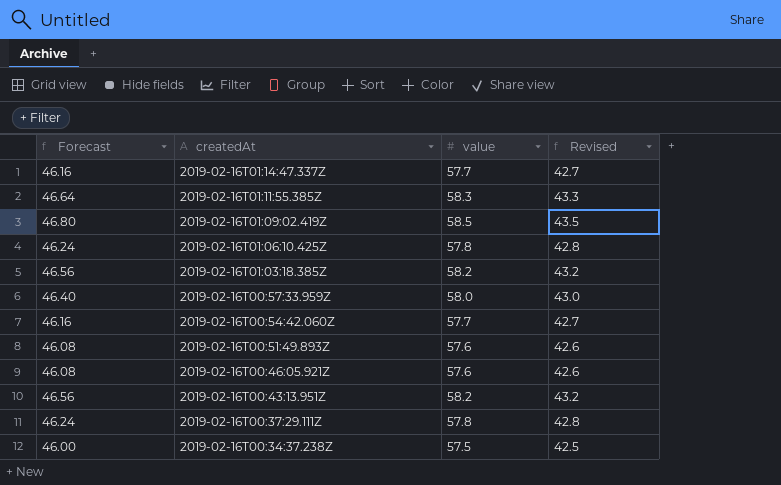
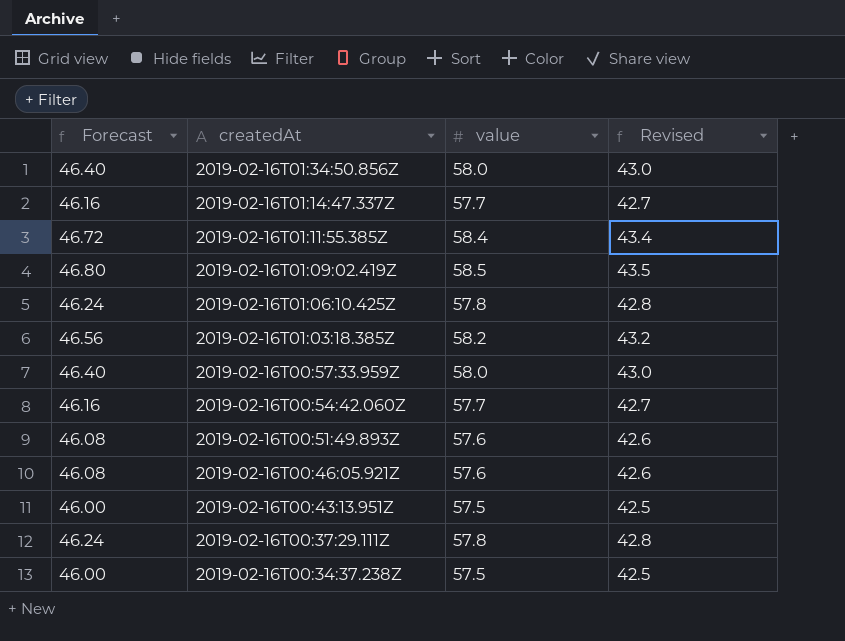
row 2019-02-16T01:34:50.856Z: none -> 46.40 | 58.0 | 43.0
2019-02-16T01:11:55.385Z | Forecast: 46.64 -> 46.72
2019-02-16T01:11:55.385Z | value: 58.3 -> 58.4
2019-02-16T01:11:55.385Z | Revised: 43.3 -> 43.4
2019-02-16T00:43:13.951Z | Forecast: 46.56 -> 46.00
2019-02-16T00:43:13.951Z | value: 58.2 -> 57.5
2019-02-16T00:43:13.951Z | Revised: 43.2 -> 42.5

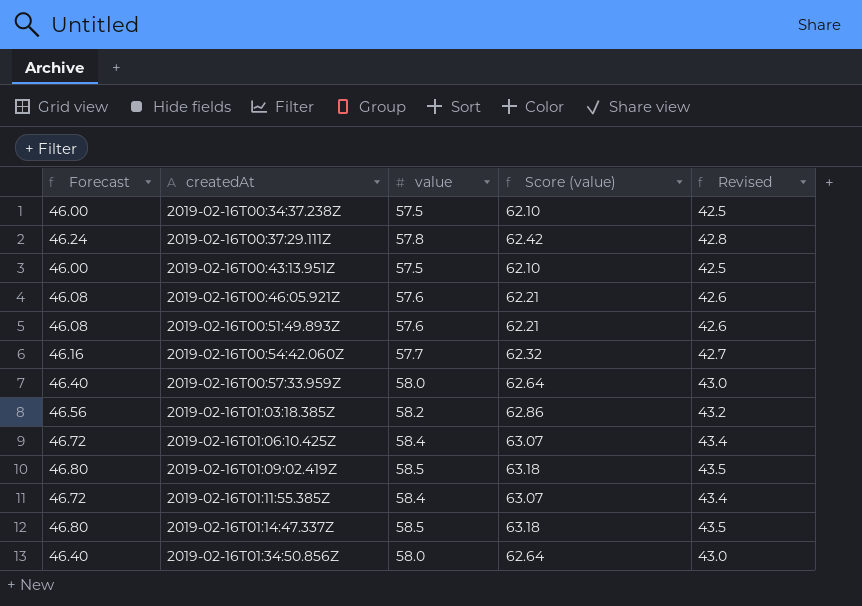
row order: createdAt descending -> createdAt ascending
column Score (value) | formula: none -> [value] * 1.08
2019-02-16T01:06:10.425Z | Forecast: 46.24 -> 46.72
2019-02-16T01:06:10.425Z | value: 57.8 -> 58.4
2019-02-16T01:06:10.425Z | Revised: 42.8 -> 43.4
2019-02-16T01:14:47.337Z | Forecast: 46.16 -> 46.80
2019-02-16T01:14:47.337Z | value: 57.7 -> 58.5
2019-02-16T01:14:47.337Z | Revised: 42.7 -> 43.5

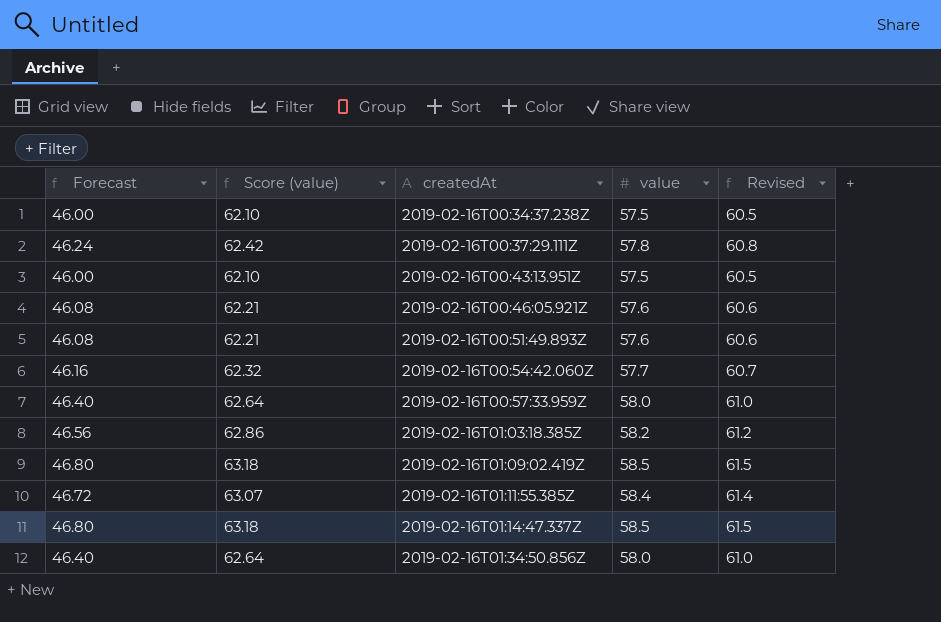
column Score (value) | position: 4 -> 2
column Revised | formula: [value] - 15 -> [value] + 3
row 2019-02-16T01:06:10.425Z: 46.72 | 58.4 | 63.07 | 43.4 -> none

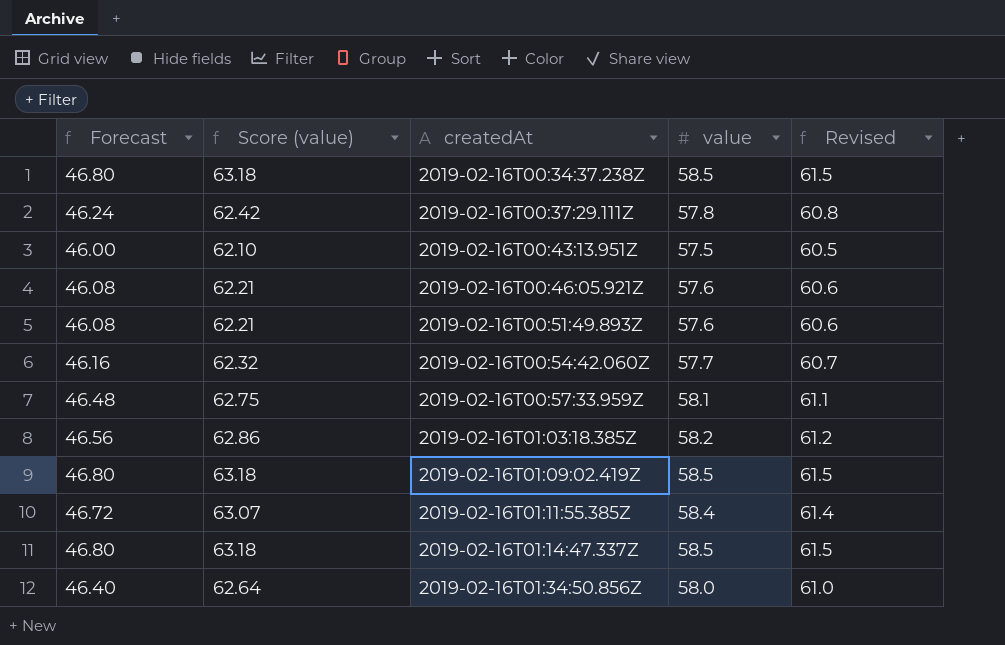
2019-02-16T00:34:37.238Z | Forecast: 46.00 -> 46.80
2019-02-16T00:34:37.238Z | Score (value): 62.10 -> 63.18
2019-02-16T00:34:37.238Z | value: 57.5 -> 58.5
2019-02-16T00:34:37.238Z | Revised: 60.5 -> 61.5
2019-02-16T00:57:33.959Z | Forecast: 46.40 -> 46.48
2019-02-16T00:57:33.959Z | Score (value): 62.64 -> 62.75
2019-02-16T00:57:33.959Z | value: 58.0 -> 58.1
2019-02-16T00:57:33.959Z | Revised: 61.0 -> 61.1

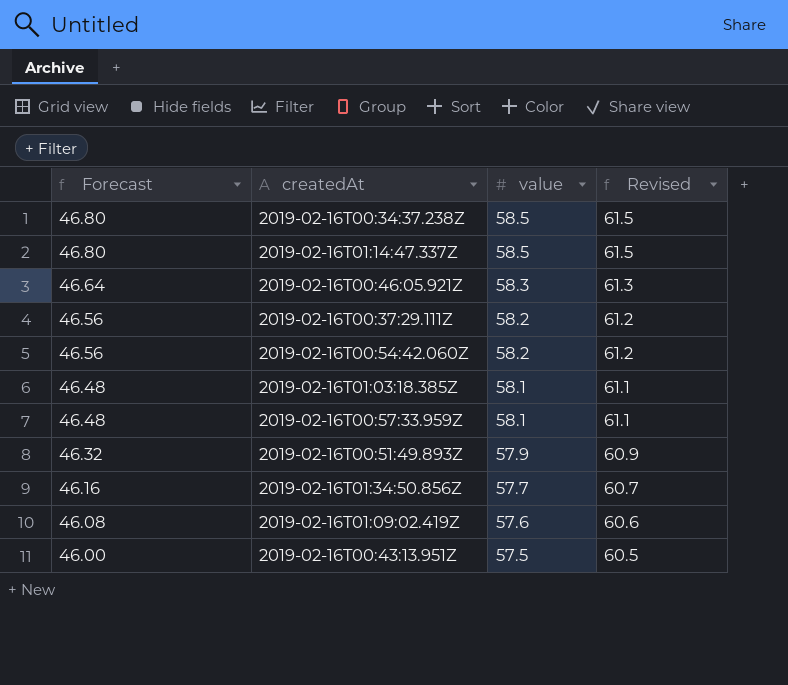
row order: createdAt ascending -> Forecast descending
column Score (value) | formula: [value] * 1.08 -> none
row 2019-02-16T01:11:55.385Z: 46.72 | 63.07 | 58.4 | 61.4 -> none
2019-02-16T00:46:05.921Z | Forecast: 46.08 -> 46.64
2019-02-16T00:46:05.921Z | value: 57.6 -> 58.3
2019-02-16T00:46:05.921Z | Revised: 60.6 -> 61.3
2019-02-16T00:37:29.111Z | Forecast: 46.24 -> 46.56
2019-02-16T00:37:29.111Z | value: 57.8 -> 58.2
2019-02-16T00:37:29.111Z | Revised: 60.8 -> 61.2
2019-02-16T00:54:42.060Z | Forecast: 46.16 -> 46.56
2019-02-16T00:54:42.060Z | value: 57.7 -> 58.2
2019-02-16T00:54:42.060Z | Revised: 60.7 -> 61.2
2019-02-16T01:03:18.385Z | Forecast: 46.56 -> 46.48
2019-02-16T01:03:18.385Z | value: 58.2 -> 58.1
2019-02-16T01:03:18.385Z | Revised: 61.2 -> 61.1
2019-02-16T00:51:49.893Z | Forecast: 46.08 -> 46.32
2019-02-16T00:51:49.893Z | value: 57.6 -> 57.9
2019-02-16T00:51:49.893Z | Revised: 60.6 -> 60.9
2019-02-16T01:34:50.856Z | Forecast: 46.40 -> 46.16
2019-02-16T01:34:50.856Z | value: 58.0 -> 57.7
2019-02-16T01:34:50.856Z | Revised: 61.0 -> 60.7
2019-02-16T01:09:02.419Z | Forecast: 46.80 -> 46.08
2019-02-16T01:09:02.419Z | value: 58.5 -> 57.6
2019-02-16T01:09:02.419Z | Revised: 61.5 -> 60.6

